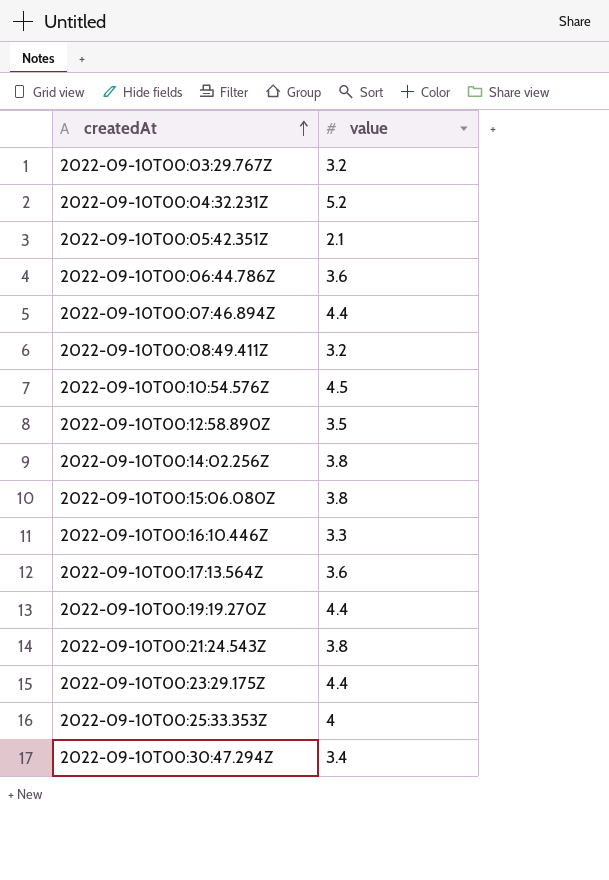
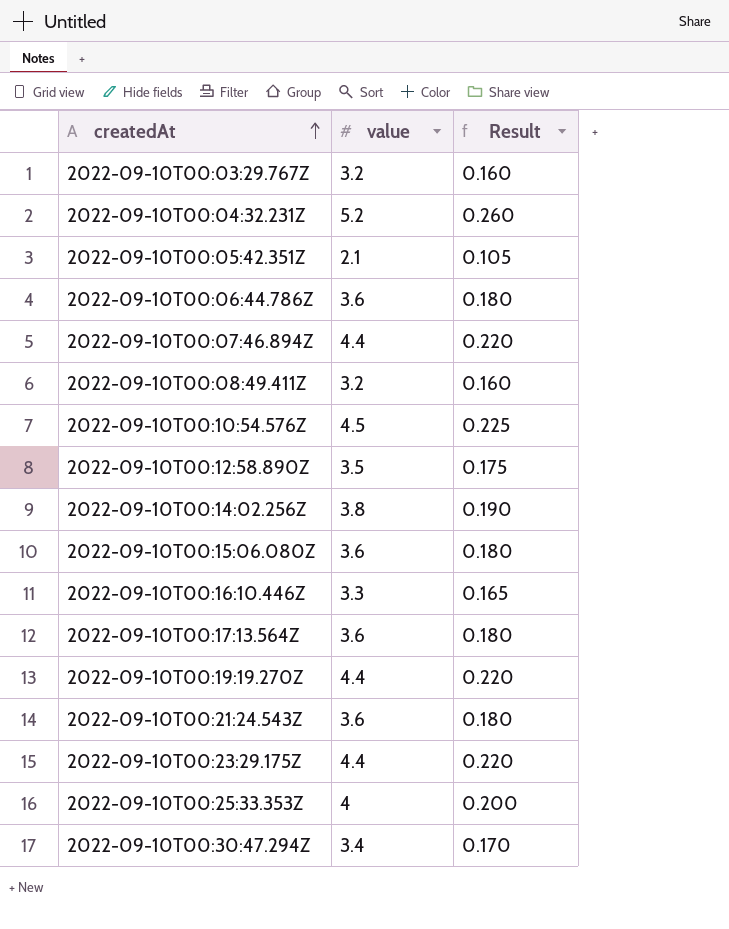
column Result | formula: none -> [value] * 0.05
2022-09-10T00:15:06.080Z | value: 3.8 -> 3.6
2022-09-10T00:21:24.543Z | value: 3.8 -> 3.6

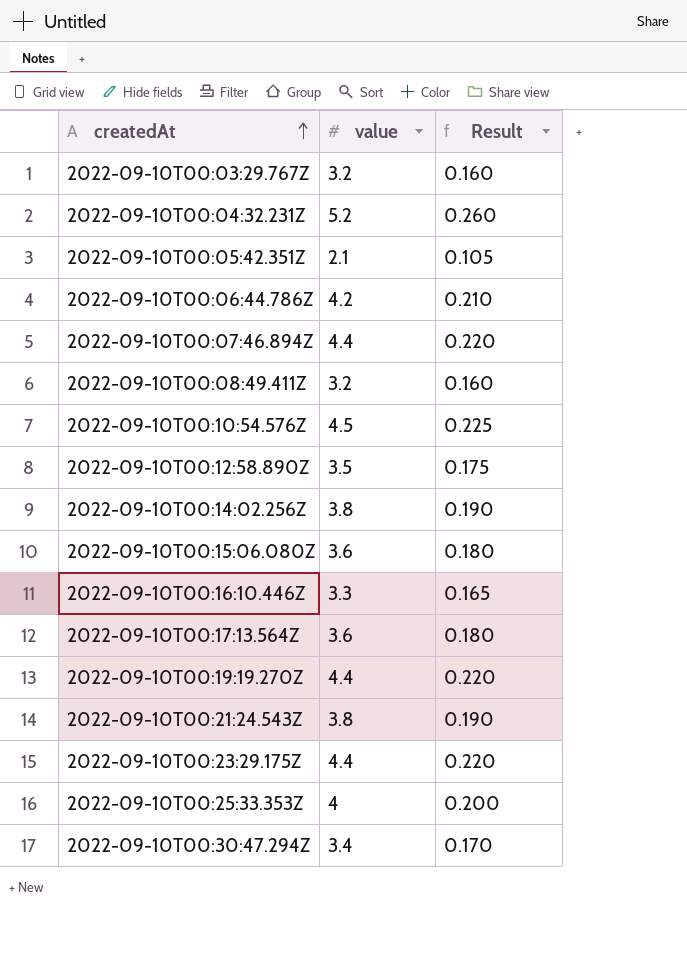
2022-09-10T00:06:44.786Z | value: 3.6 -> 4.2
2022-09-10T00:06:44.786Z | Result: 0.180 -> 0.210
2022-09-10T00:21:24.543Z | value: 3.6 -> 3.8
2022-09-10T00:21:24.543Z | Result: 0.180 -> 0.190

